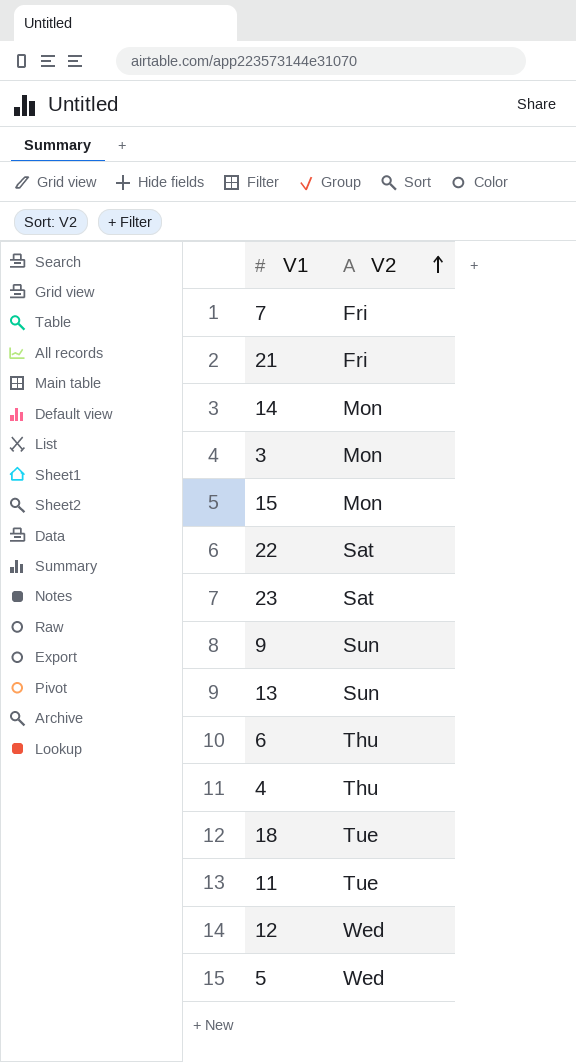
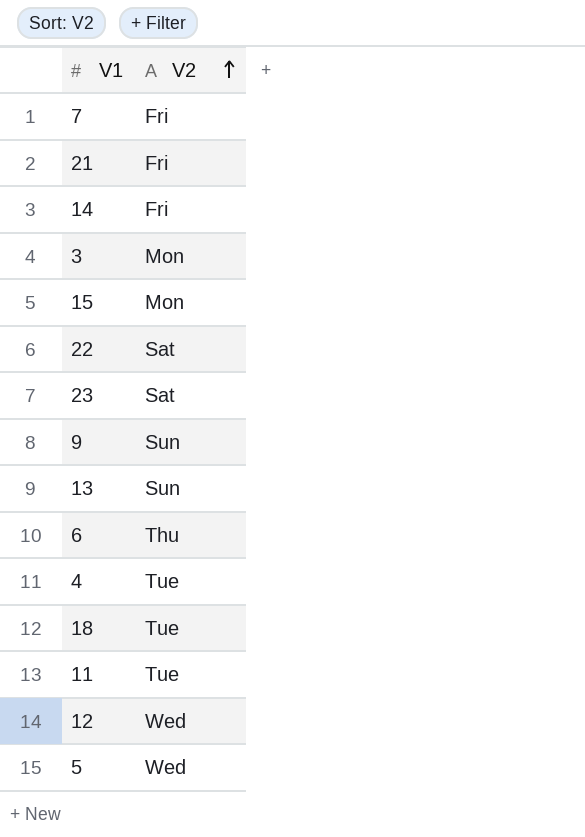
14 | V2: Mon -> Fri
4 | V2: Thu -> Tue

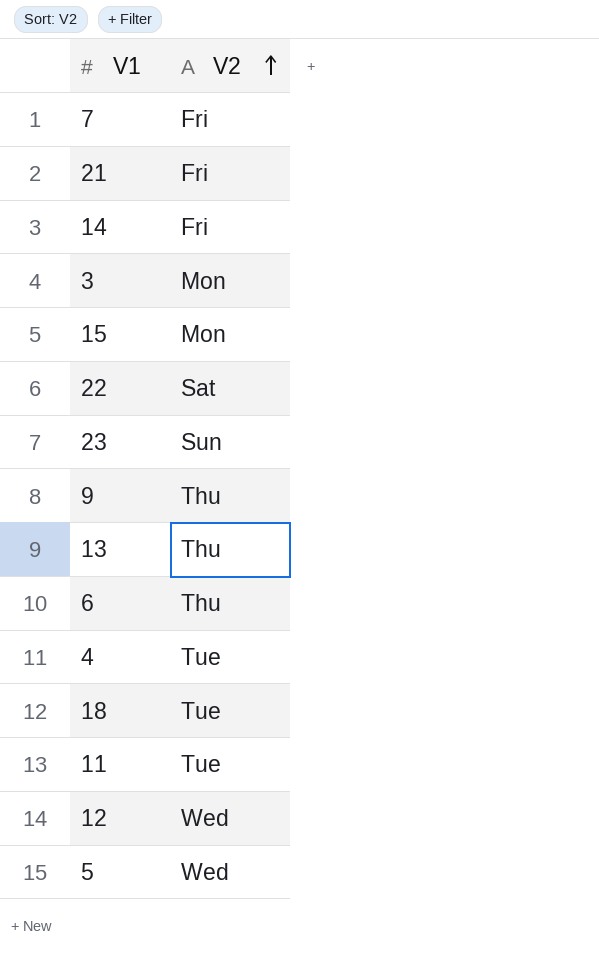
23 | V2: Sat -> Sun
9 | V2: Sun -> Thu
13 | V2: Sun -> Thu

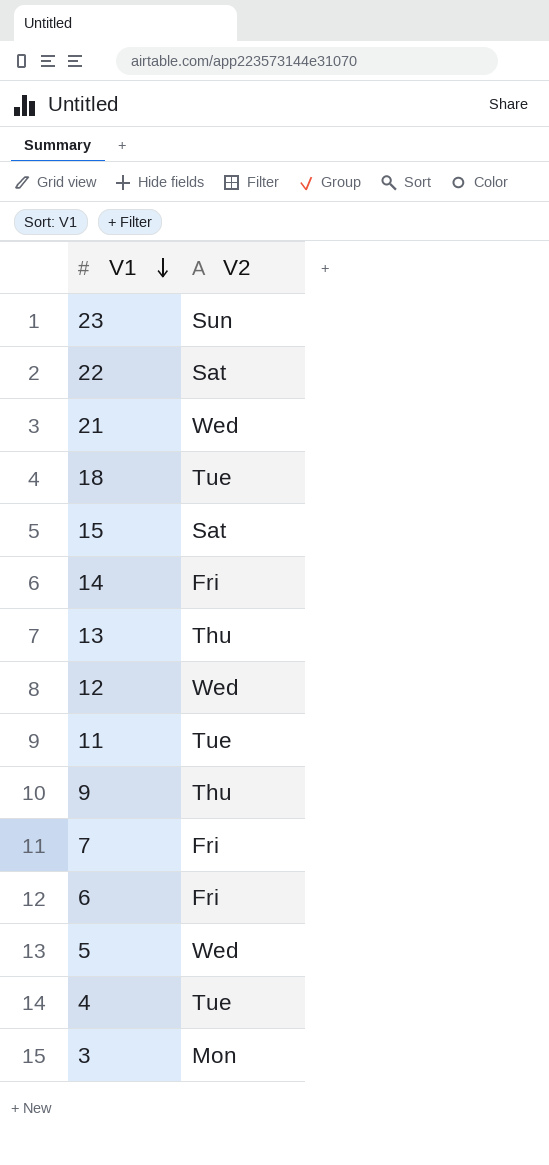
row order: V2 ascending -> V1 descending
21 | V2: Fri -> Wed
15 | V2: Mon -> Sat
6 | V2: Thu -> Fri

